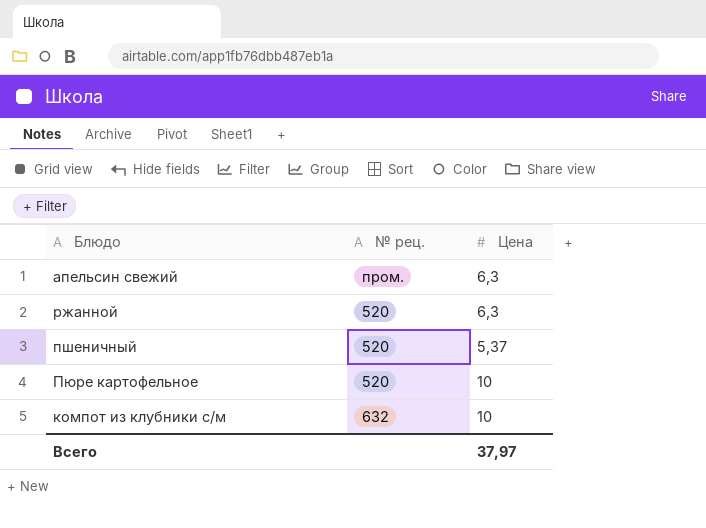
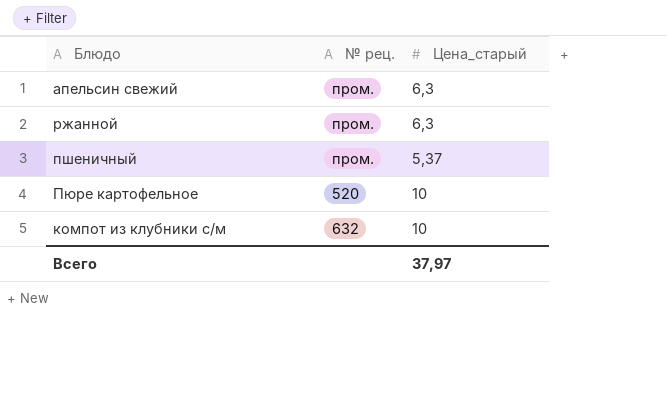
column name: Цена -> Цена_старый
ржанной | № рец.: 520 -> пром.
пшеничный | № рец.: 520 -> пром.

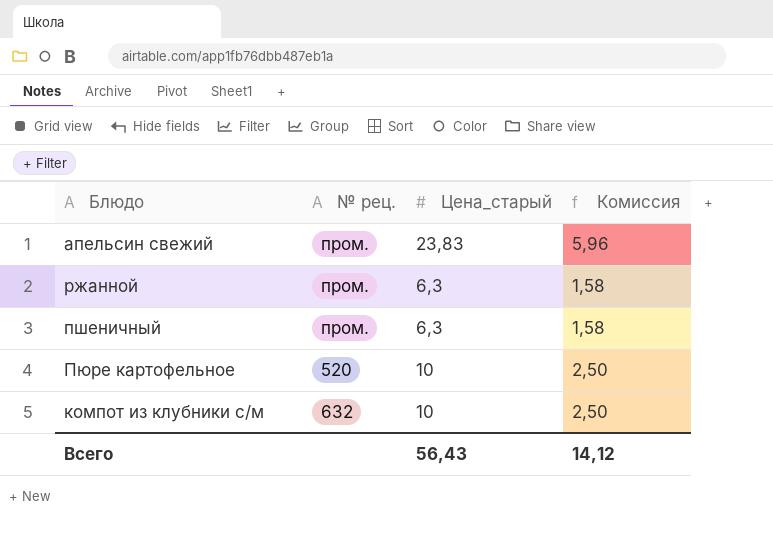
column Комиссия | formula: none -> [Цена_старый] * 0,25
апельсин свежий | Цена_старый: 6,3 -> 23,83
пшеничный | Цена_старый: 5,37 -> 6,3
Всего | Цена_старый: 37,97 -> 56,43

